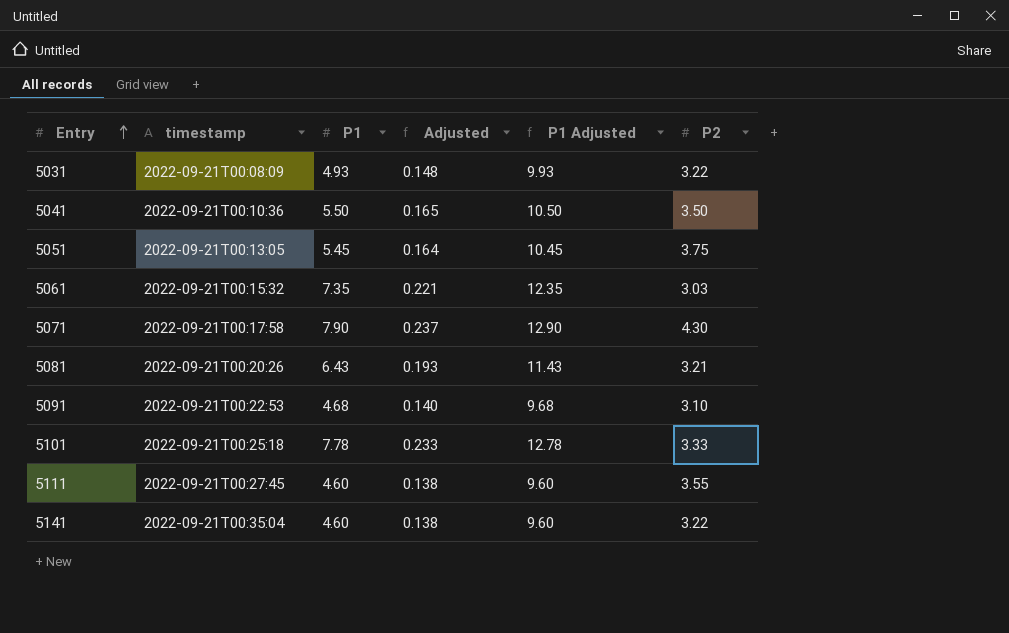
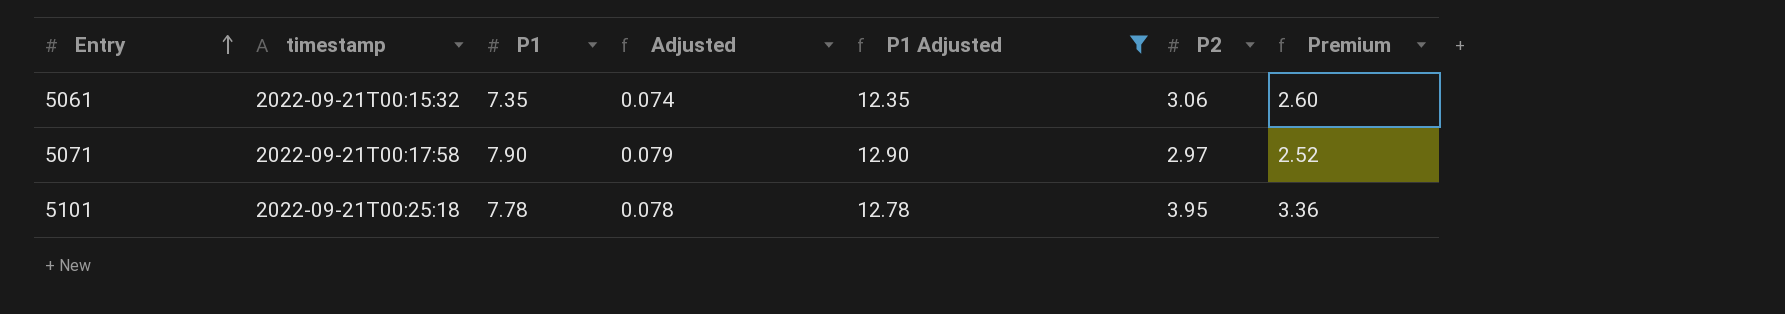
filter: none -> P1 Adjusted >= 12.35
column Adjusted | formula: [P1] * 0.03 -> [P1] * 0.01
column Premium | formula: none -> [P2] * 0.85
5061 | P2: 3.03 -> 3.06
5071 | P2: 4.30 -> 2.97
5101 | P2: 3.33 -> 3.95

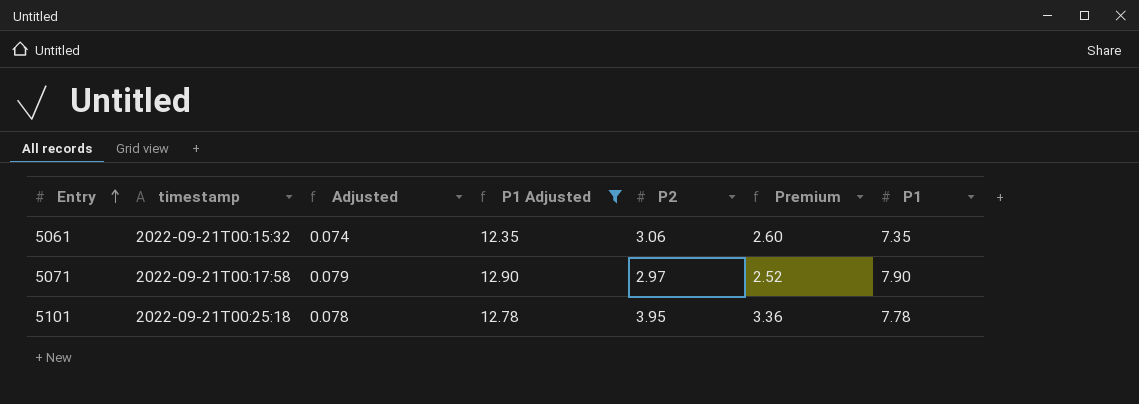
column P1 | position: 3 -> 7

